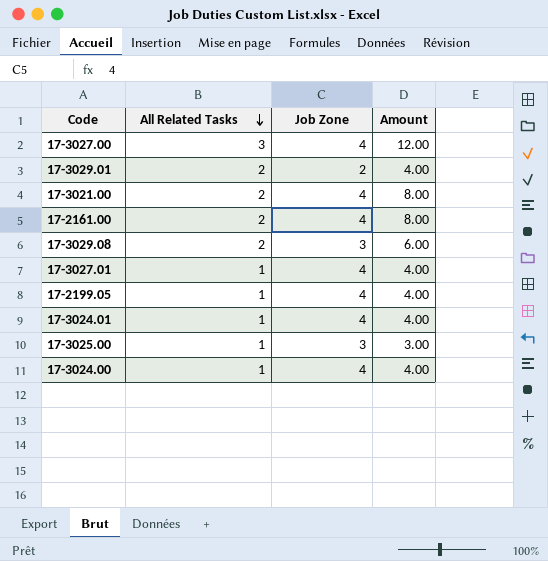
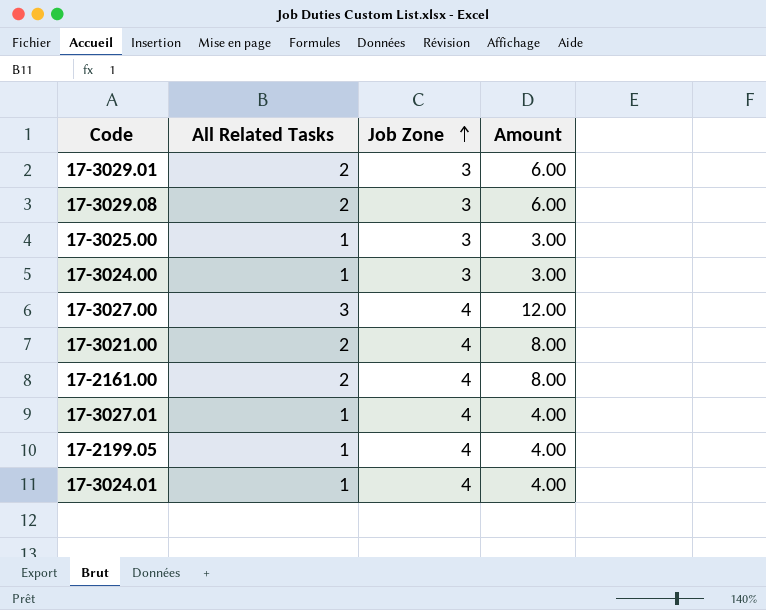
row order: All Related Tasks descending -> Job Zone ascending
17-3029.01 | Job Zone: 2 -> 3
17-3029.01 | Amount: 4.00 -> 6.00
17-3024.00 | Job Zone: 4 -> 3
17-3024.00 | Amount: 4.00 -> 3.00

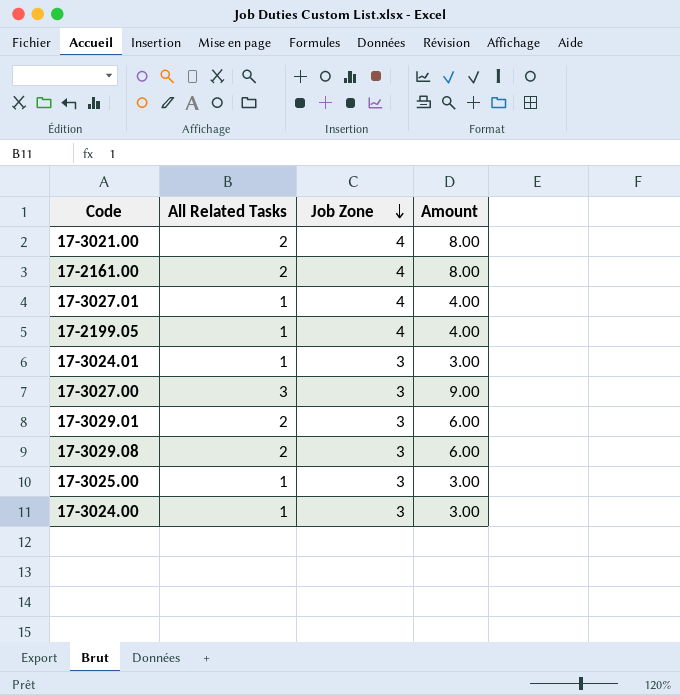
row order: Job Zone ascending -> Job Zone descending
17-3024.01 | Job Zone: 4 -> 3
17-3024.01 | Amount: 4.00 -> 3.00
17-3027.00 | Job Zone: 4 -> 3
17-3027.00 | Amount: 12.00 -> 9.00

